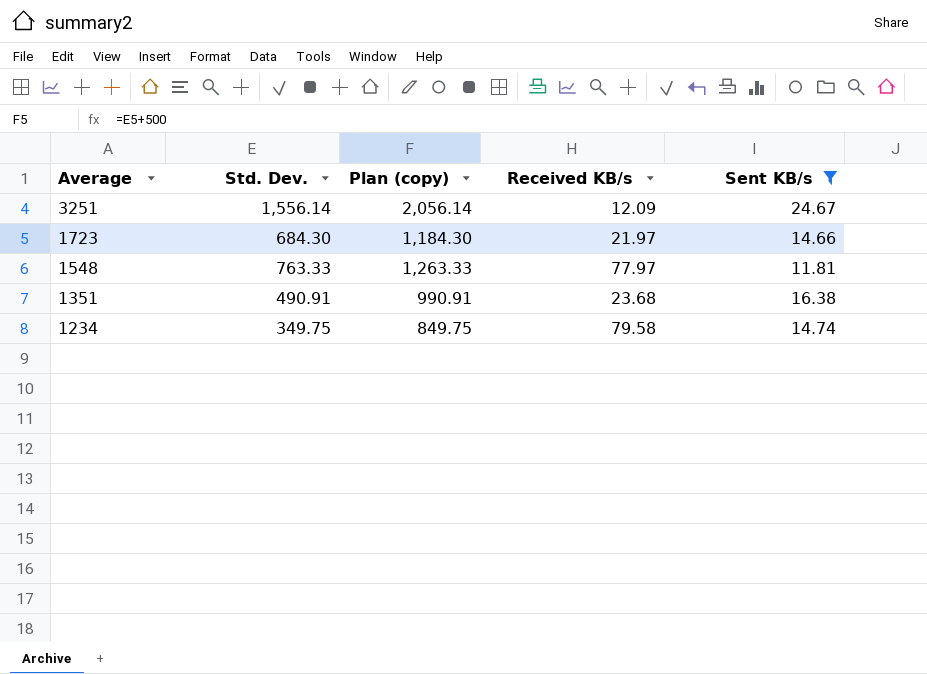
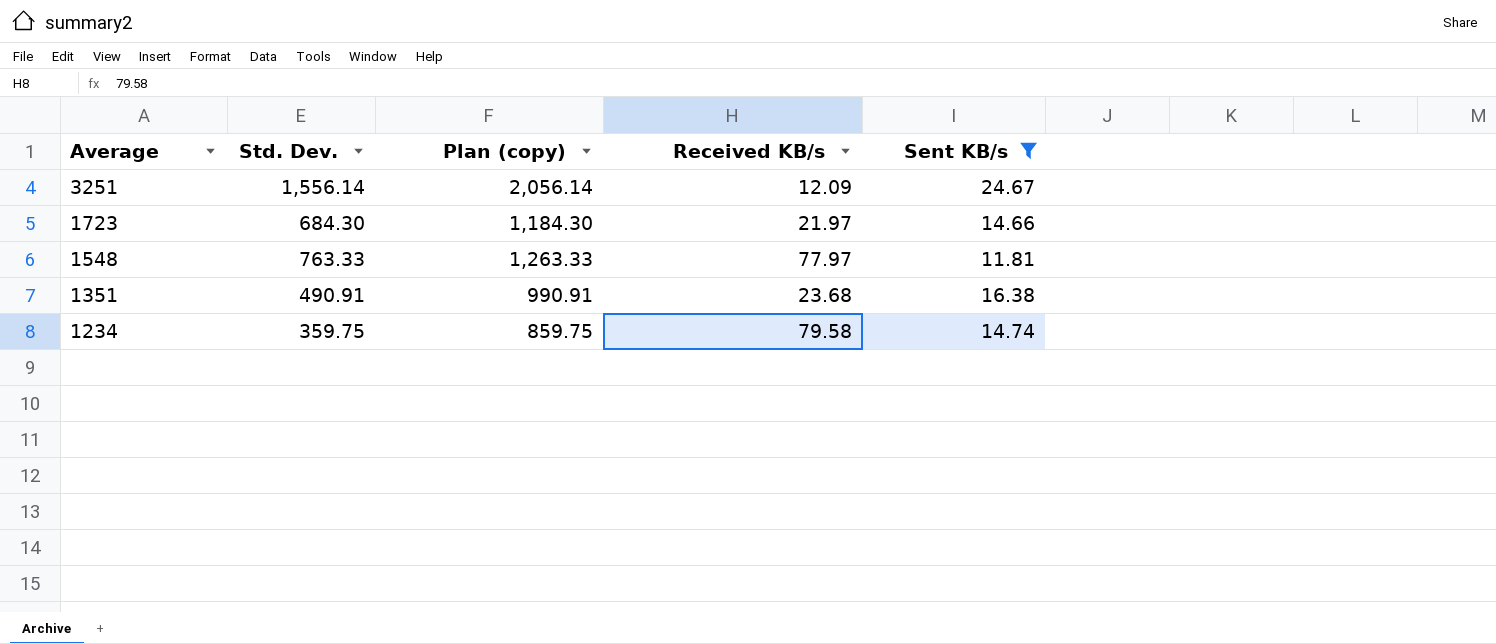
1234 | Std. Dev.: 349.75 -> 359.75
1234 | Plan (copy): 849.75 -> 859.75

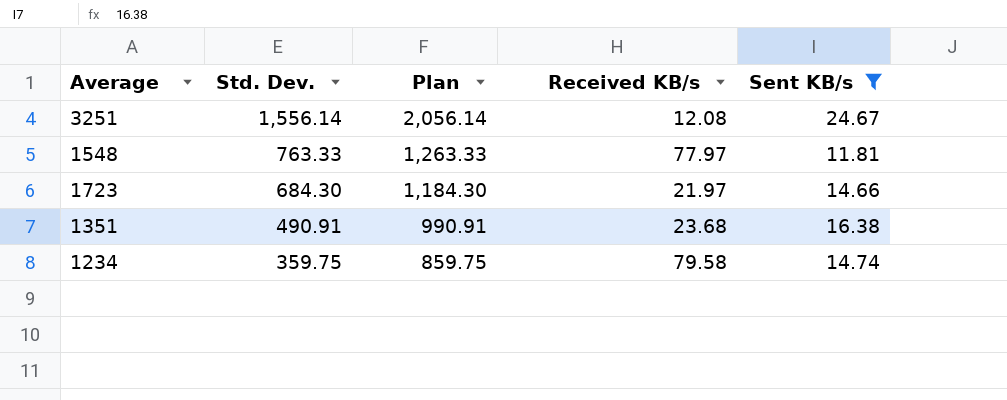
row order: Average descending -> Std. Dev. descending
column name: Plan (copy) -> Plan
3251 | Received KB/s: 12.09 -> 12.08

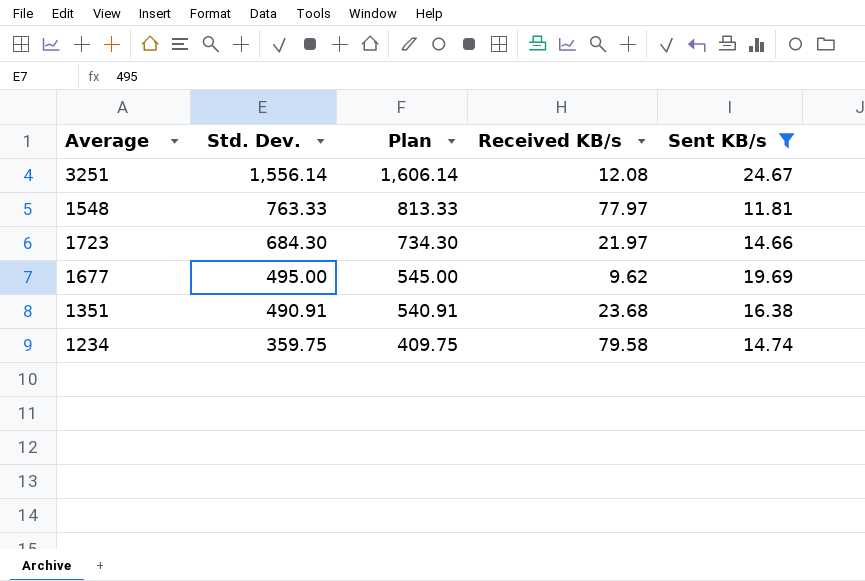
column Plan | formula: [Std. Dev.] + 500 -> [Std. Dev.] + 50
row 1677: none -> 495.00 | 545.00 | 9.62 | 19.69

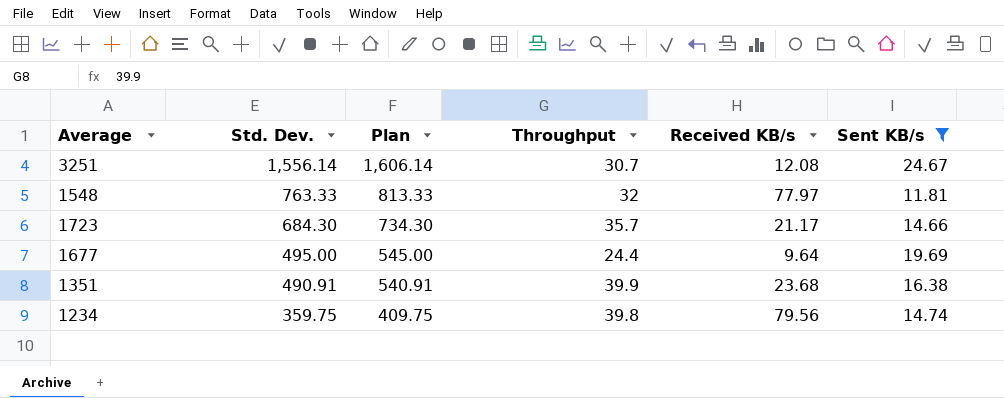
column Throughput | position: none -> 4
1723 | Received KB/s: 21.97 -> 21.17
1677 | Received KB/s: 9.62 -> 9.64
1234 | Received KB/s: 79.58 -> 79.56

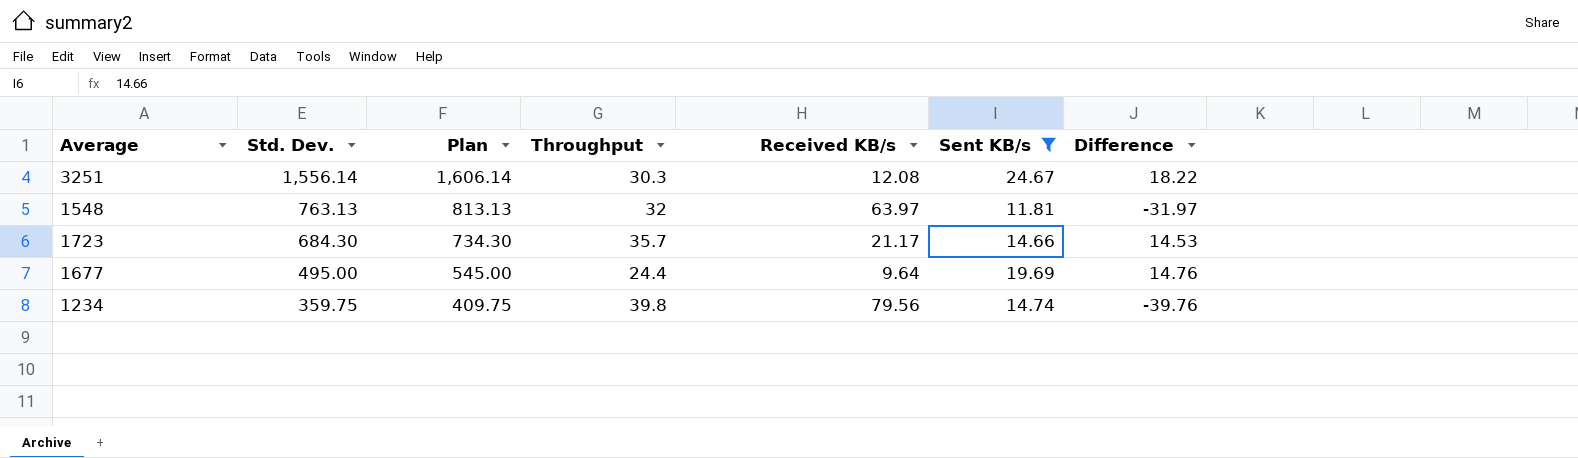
column Difference | formula: none -> [Throughput] - [Received KB/s]
row 1351: 490.91 | 540.91 | 39.9 | 23.68 | 16.38 -> none
3251 | Throughput: 30.7 -> 30.3
1548 | Std. Dev.: 763.33 -> 763.13
1548 | Plan: 813.33 -> 813.13
1548 | Received KB/s: 77.97 -> 63.97

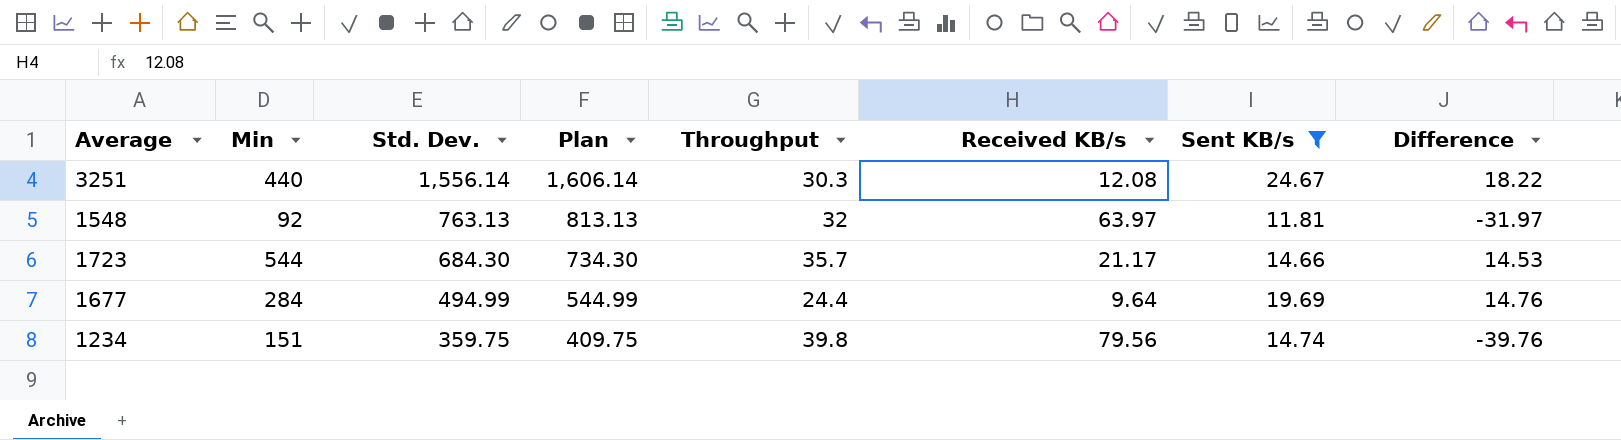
column Min | position: none -> 2
1677 | Std. Dev.: 495.00 -> 494.99
1677 | Plan: 545.00 -> 544.99

